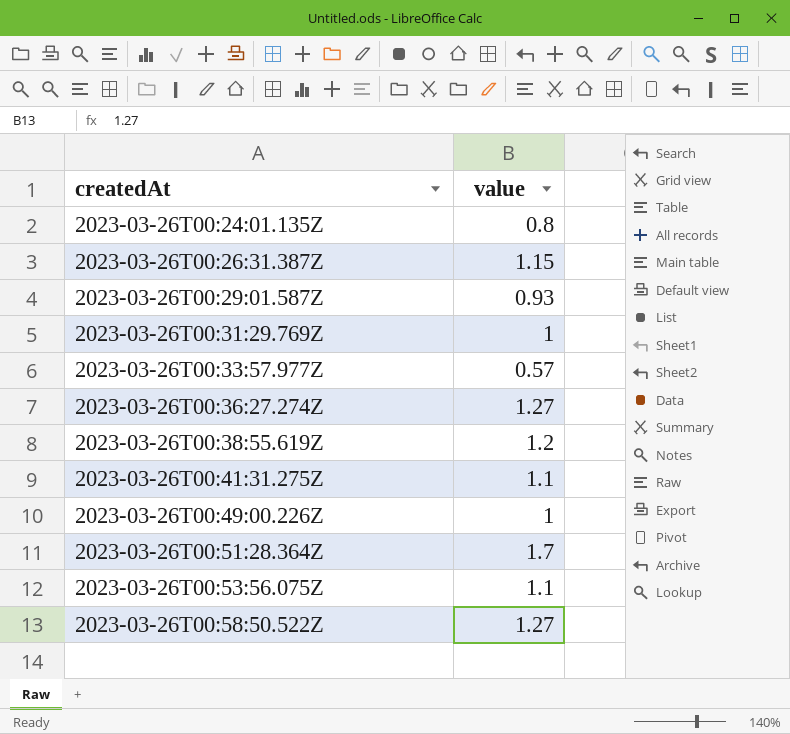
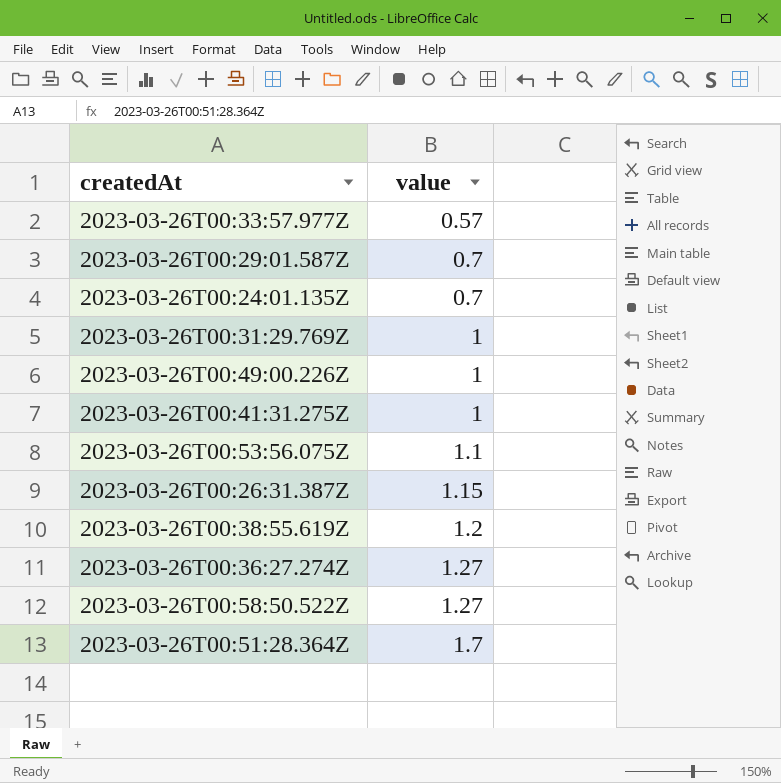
row order: createdAt ascending -> value ascending
2023-03-26T00:29:01.587Z | value: 0.93 -> 0.7
2023-03-26T00:24:01.135Z | value: 0.8 -> 0.7
2023-03-26T00:41:31.275Z | value: 1.1 -> 1

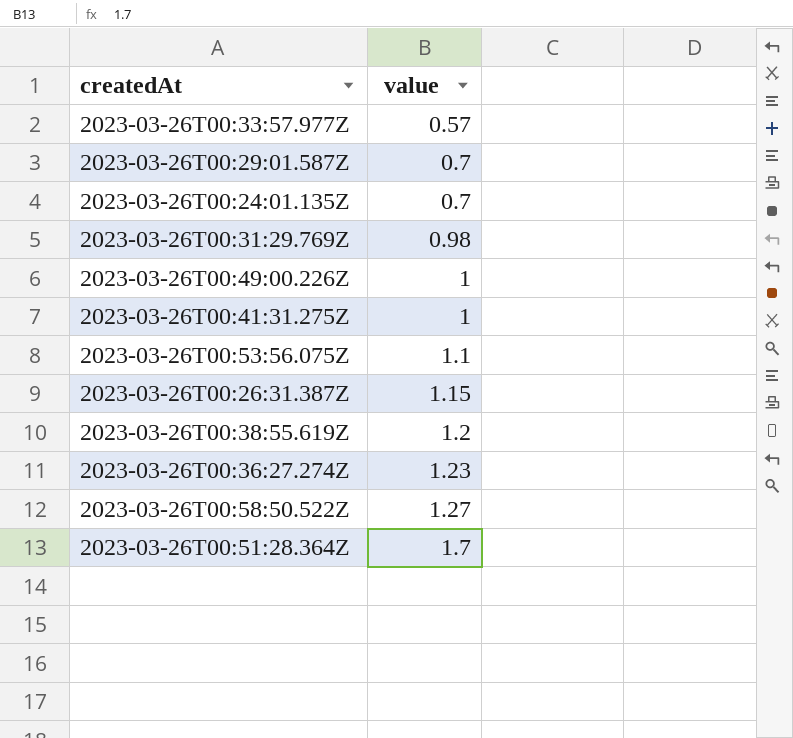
2023-03-26T00:31:29.769Z | value: 1 -> 0.98
2023-03-26T00:36:27.274Z | value: 1.27 -> 1.23

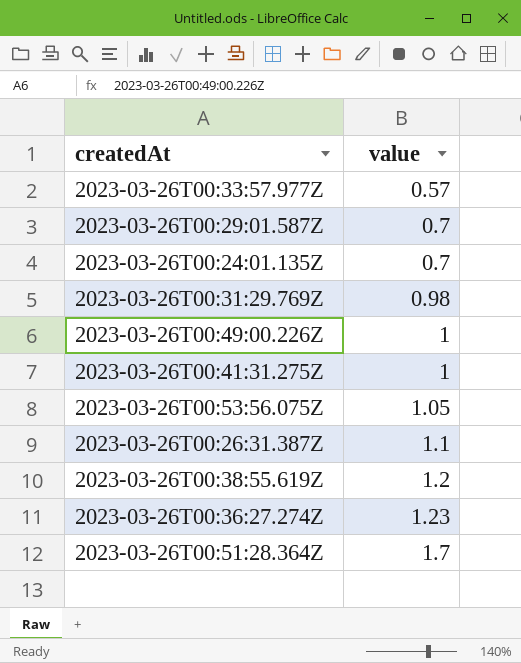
row 2023-03-26T00:58:50.522Z: 1.27 -> none
2023-03-26T00:53:56.075Z | value: 1.1 -> 1.05
2023-03-26T00:26:31.387Z | value: 1.15 -> 1.1

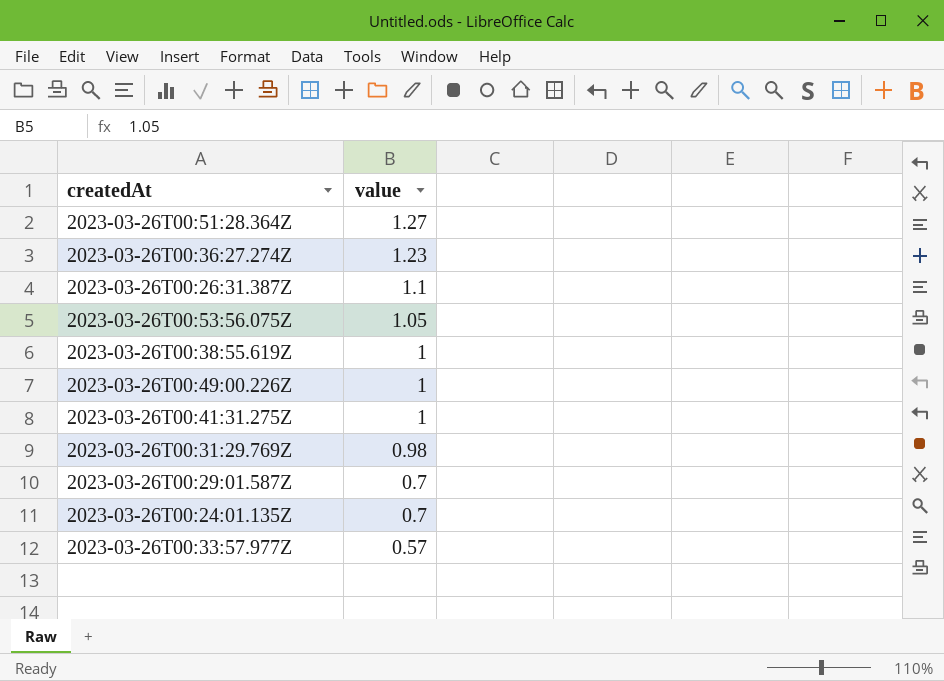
row order: value ascending -> value descending
2023-03-26T00:51:28.364Z | value: 1.7 -> 1.27
2023-03-26T00:38:55.619Z | value: 1.2 -> 1

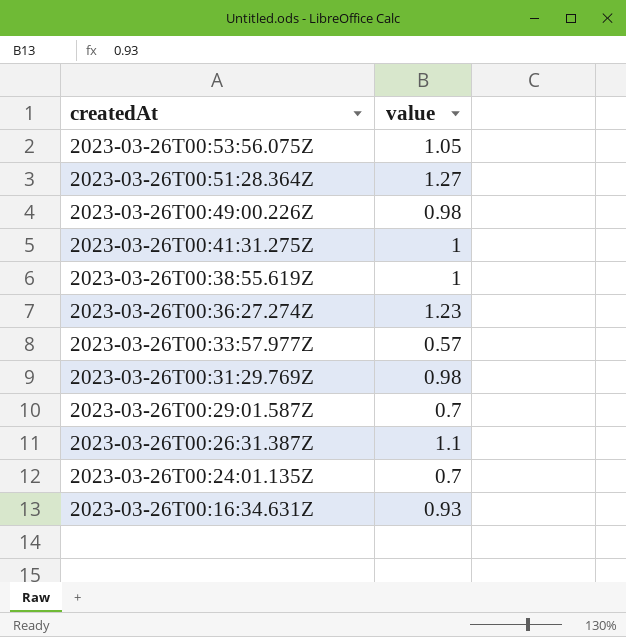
row order: value descending -> createdAt descending
2023-03-26T00:49:00.226Z | value: 1 -> 0.98
row 2023-03-26T00:16:34.631Z: none -> 0.93

